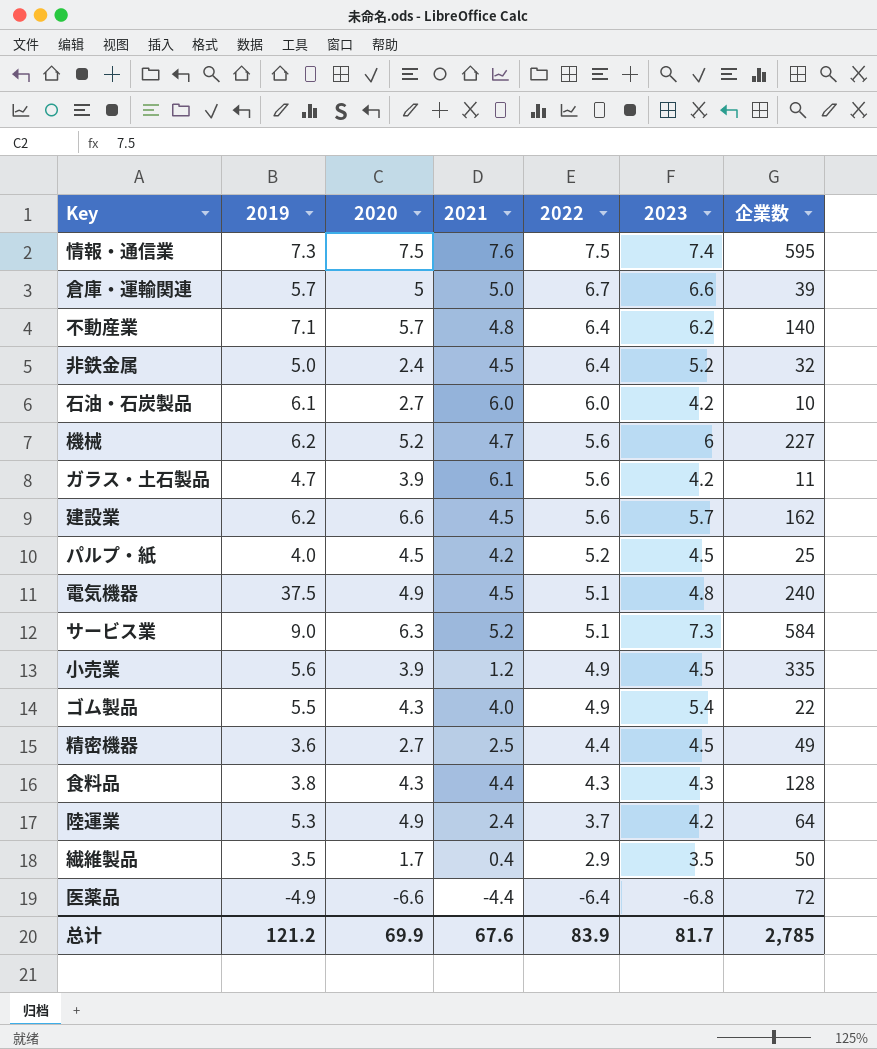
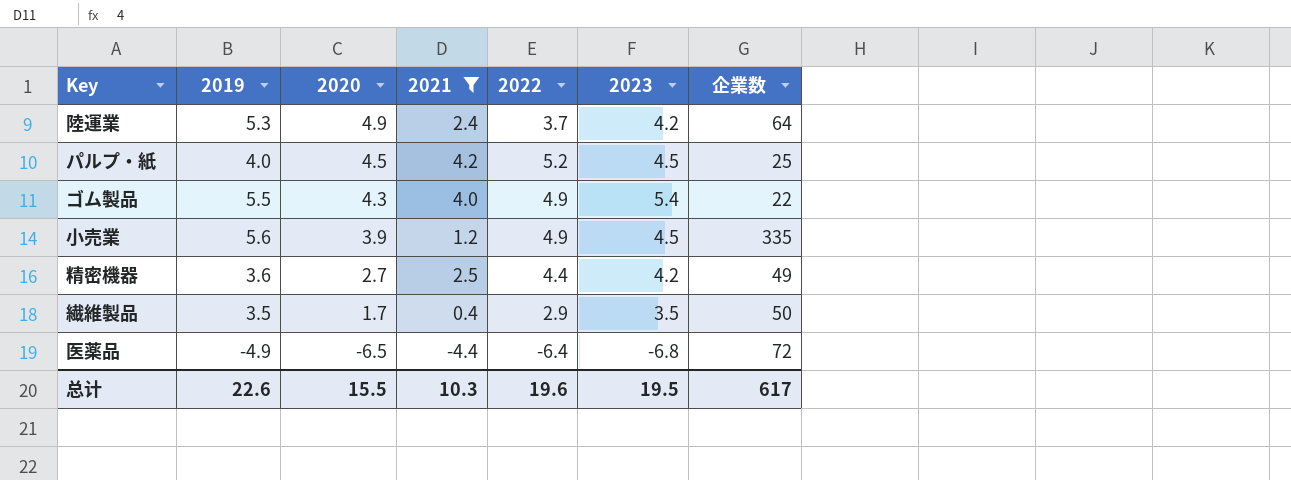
filter: none -> 2021 <= 4.2
row order: 2022 descending -> 2020 descending
精密機器 | 2023: 4.5 -> 4.2
医薬品 | 2020: -6.6 -> -6.5
总计 | 2019: 121.2 -> 22.6
总计 | 2020: 69.9 -> 15.5
总计 | 2021: 67.6 -> 10.3
总计 | 2022: 83.9 -> 19.6
总计 | 2023: 81.7 -> 19.5
总计 | 企業数: 2,785 -> 617

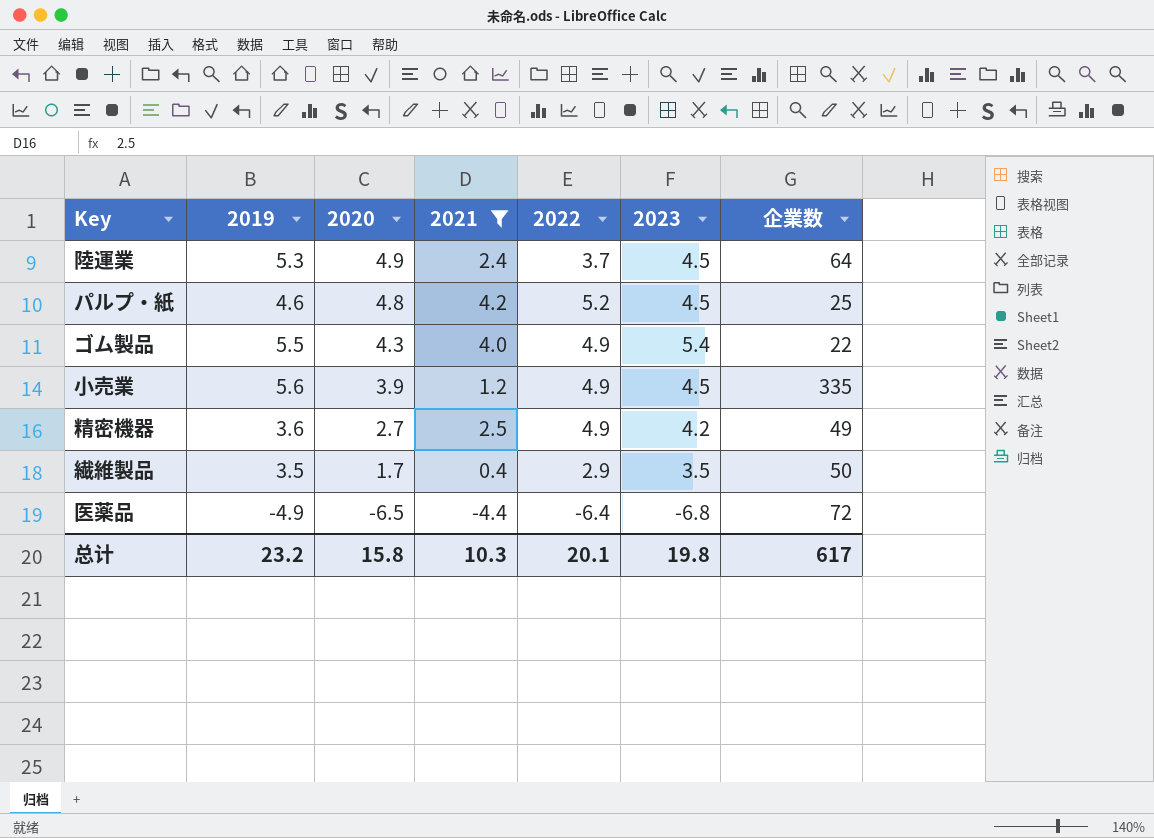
陸運業 | 2023: 4.2 -> 4.5
パルプ・紙 | 2019: 4.0 -> 4.6
パルプ・紙 | 2020: 4.5 -> 4.8
精密機器 | 2022: 4.4 -> 4.9
总计 | 2019: 22.6 -> 23.2
总计 | 2020: 15.5 -> 15.8
总计 | 2022: 19.6 -> 20.1
总计 | 2023: 19.5 -> 19.8

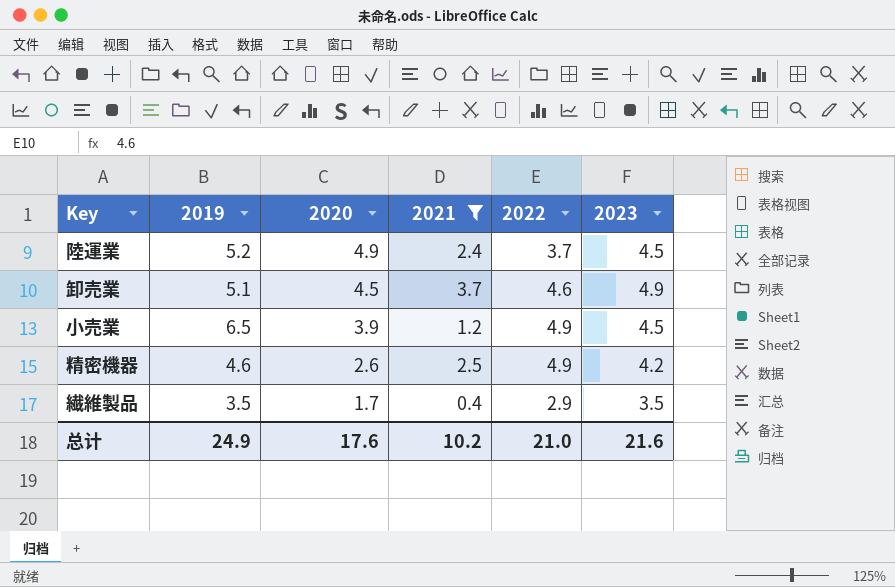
column 企業数 | position: 7 -> none
row パルプ・紙: 4.6 | 4.8 | 4.2 | 5.2 | 4.5 | 25 -> none
row ゴム製品: 5.5 | 4.3 | 4.0 | 4.9 | 5.4 | 22 -> none
row 医薬品: -4.9 | -6.5 | -4.4 | -6.4 | -6.8 | 72 -> none
陸運業 | 2019: 5.3 -> 5.2
row 卸売業: none -> 5.1 | 4.5 | 3.7 | 4.6 | 4.9
小売業 | 2019: 5.6 -> 6.5
精密機器 | 2019: 3.6 -> 4.6
精密機器 | 2020: 2.7 -> 2.6
总计 | 2019: 23.2 -> 24.9
总计 | 2020: 15.8 -> 17.6
总计 | 2021: 10.3 -> 10.2
总计 | 2022: 20.1 -> 21.0
总计 | 2023: 19.8 -> 21.6

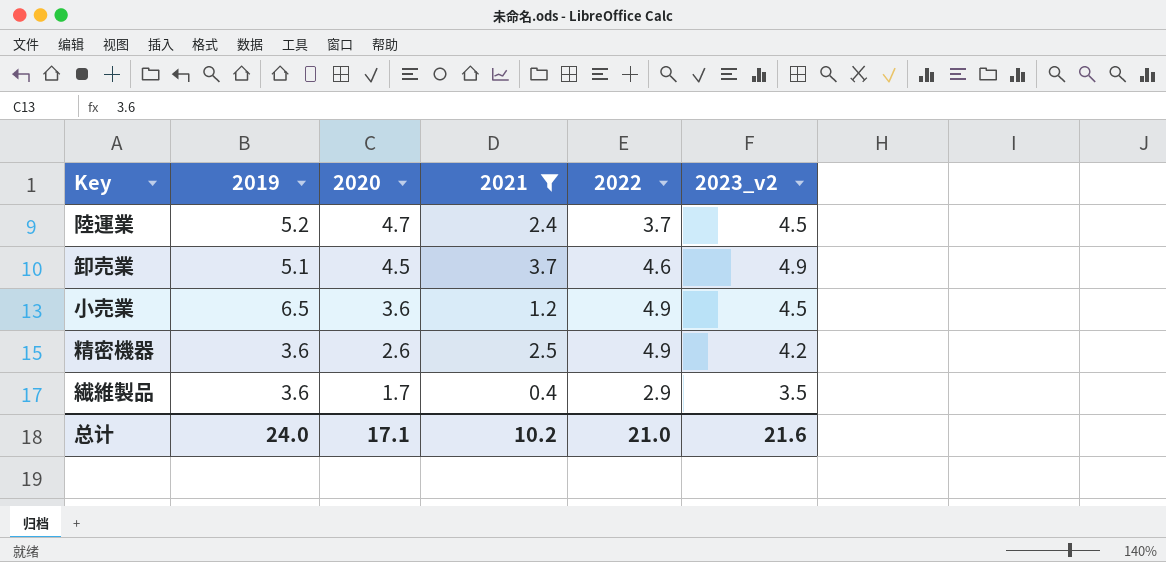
column name: 2023 -> 2023_v2
陸運業 | 2020: 4.9 -> 4.7
小売業 | 2020: 3.9 -> 3.6
精密機器 | 2019: 4.6 -> 3.6
繊維製品 | 2019: 3.5 -> 3.6
总计 | 2019: 24.9 -> 24.0
总计 | 2020: 17.6 -> 17.1

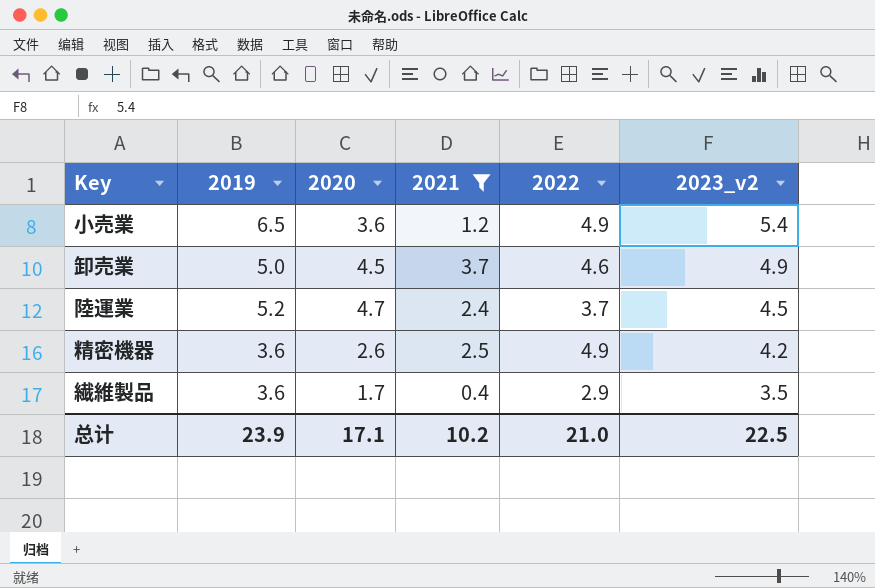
row order: 2020 descending -> 2023_v2 descending
小売業 | 2023_v2: 4.5 -> 5.4
卸売業 | 2019: 5.1 -> 5.0
总计 | 2019: 24.0 -> 23.9
总计 | 2023_v2: 21.6 -> 22.5

